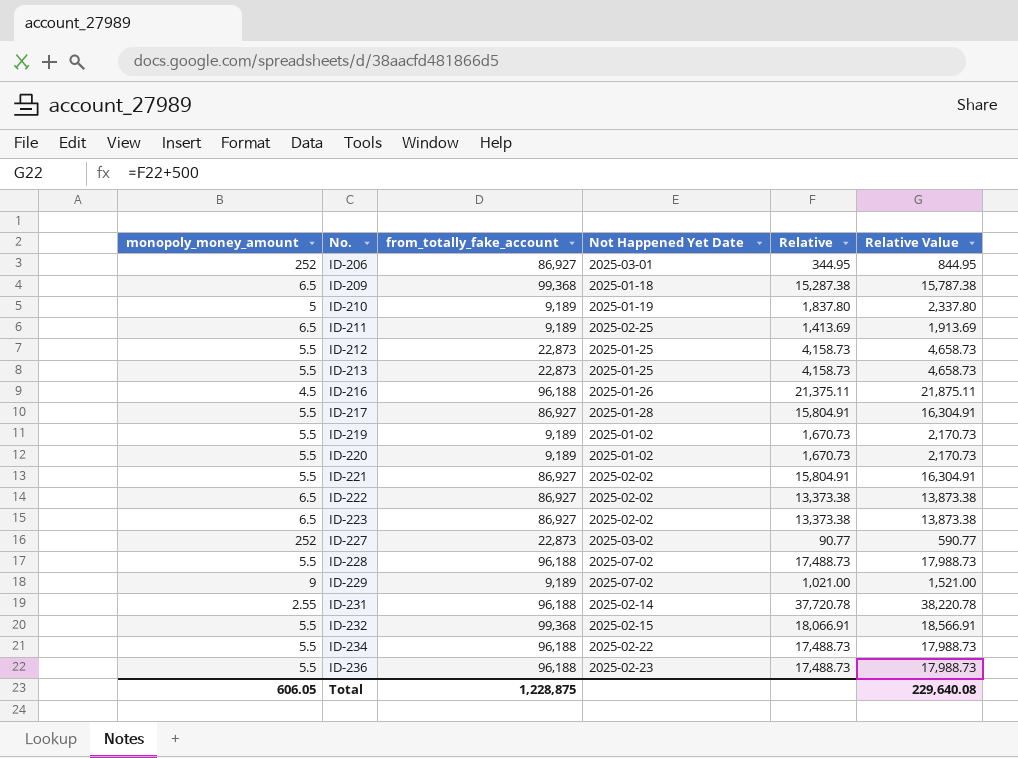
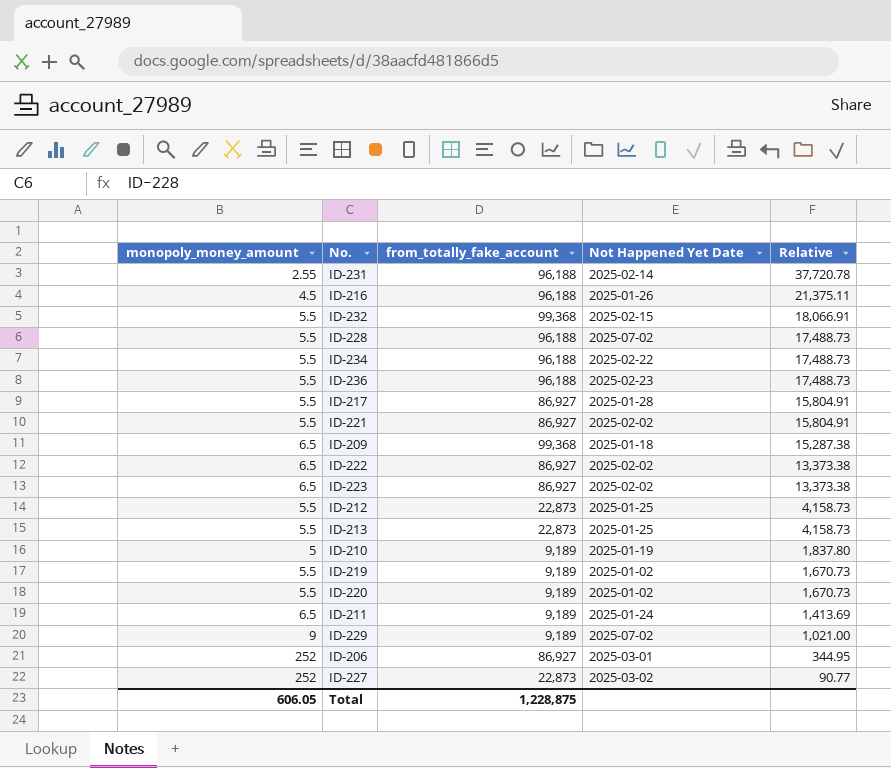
row order: No. ascending -> Relative descending
column Relative Value | formula: [Relative] + 500 -> none
ID-211 | Not Happened Yet Date: 2025-02-25 -> 2025-01-24

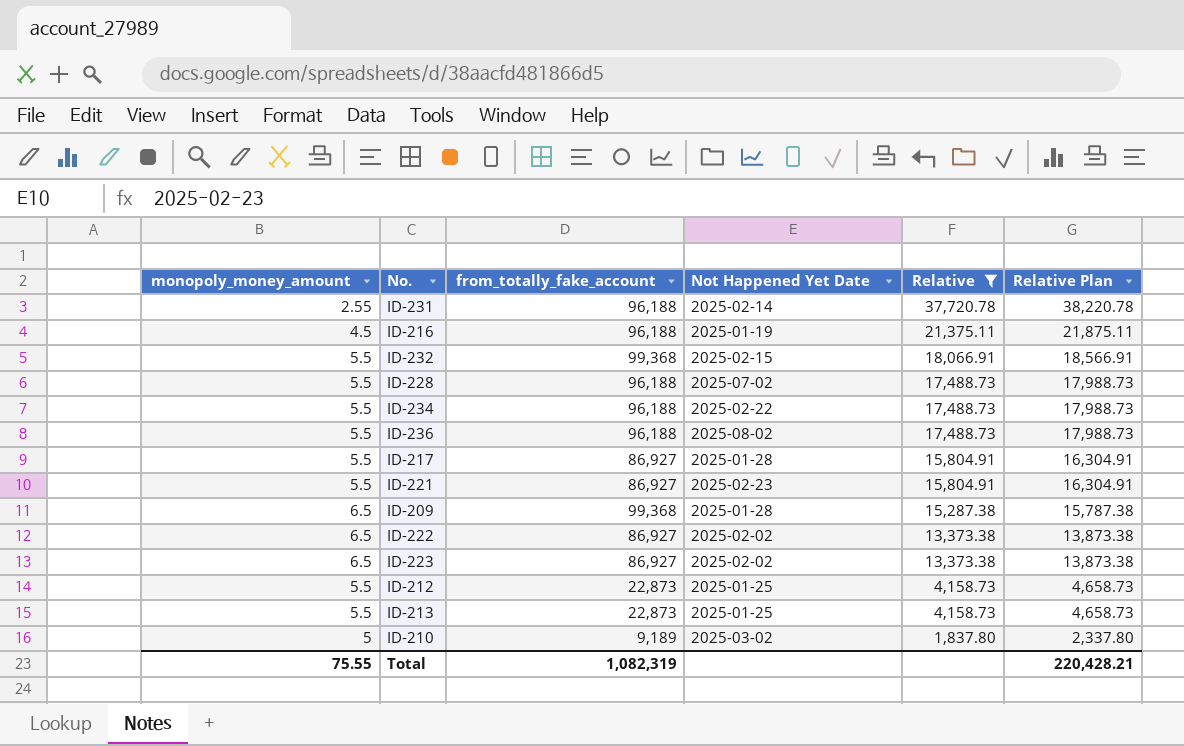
filter: none -> Relative >= 1,837.80
column Relative Plan | formula: none -> [Relative] + 500
ID-216 | Not Happened Yet Date: 2025-01-26 -> 2025-01-19
ID-236 | Not Happened Yet Date: 2025-02-23 -> 2025-08-02
ID-221 | Not Happened Yet Date: 2025-02-02 -> 2025-02-23
ID-209 | Not Happened Yet Date: 2025-01-18 -> 2025-01-28
ID-210 | Not Happened Yet Date: 2025-01-19 -> 2025-03-02
Total | monopoly_money_amount: 606.05 -> 75.55
Total | from_totally_fake_account: 1,228,875 -> 1,082,319

